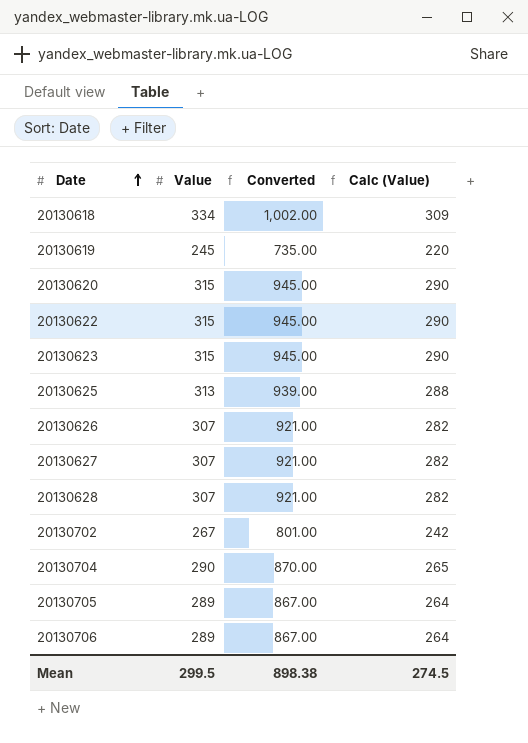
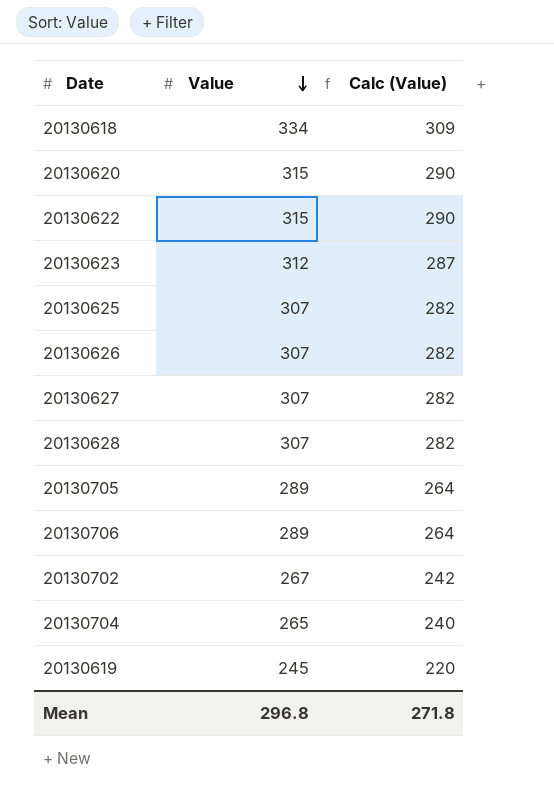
row order: Date ascending -> Value descending
column Converted | formula: [Value] * 3 -> none
20130623 | Value: 315 -> 312
20130623 | Calc (Value): 290 -> 287
20130625 | Value: 313 -> 307
20130625 | Calc (Value): 288 -> 282
20130704 | Value: 290 -> 265
20130704 | Calc (Value): 265 -> 240
Mean | Value: 299.5 -> 296.8
Mean | Calc (Value): 274.5 -> 271.8

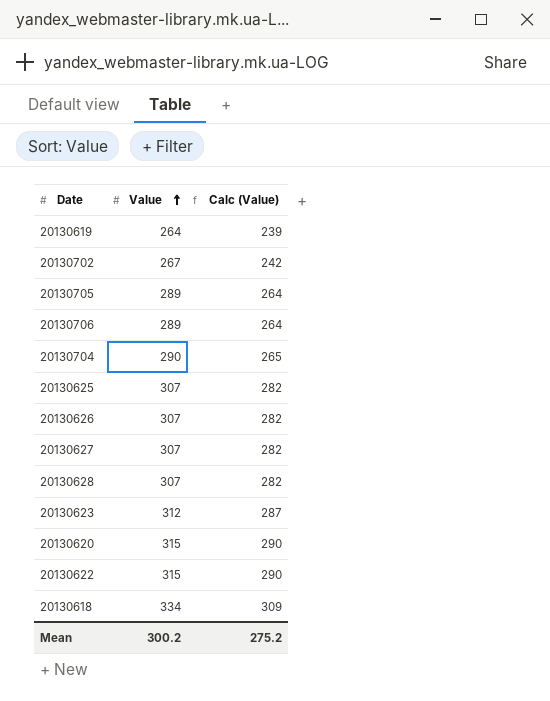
row order: Value descending -> Value ascending
20130619 | Value: 245 -> 264
20130619 | Calc (Value): 220 -> 239
20130704 | Value: 265 -> 290
20130704 | Calc (Value): 240 -> 265
Mean | Value: 296.8 -> 300.2
Mean | Calc (Value): 271.8 -> 275.2

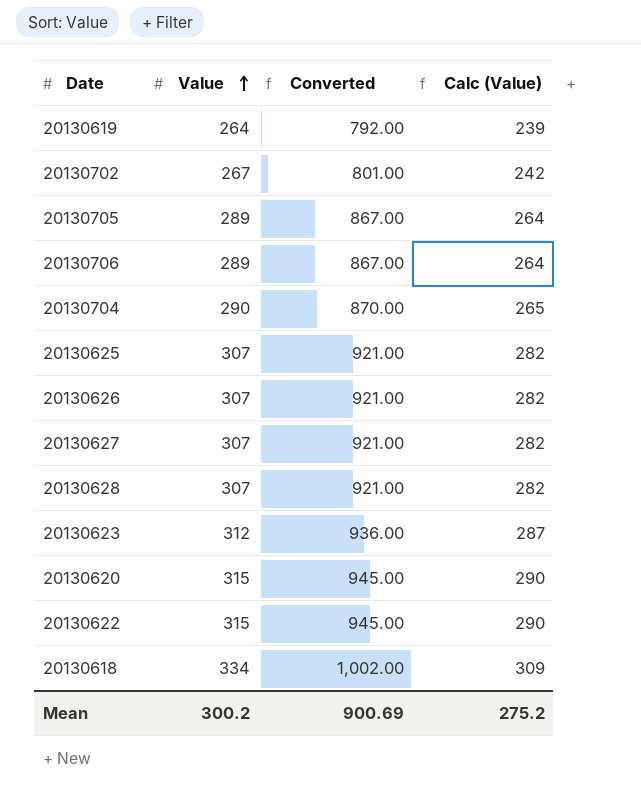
column Converted | formula: none -> [Value] * 3

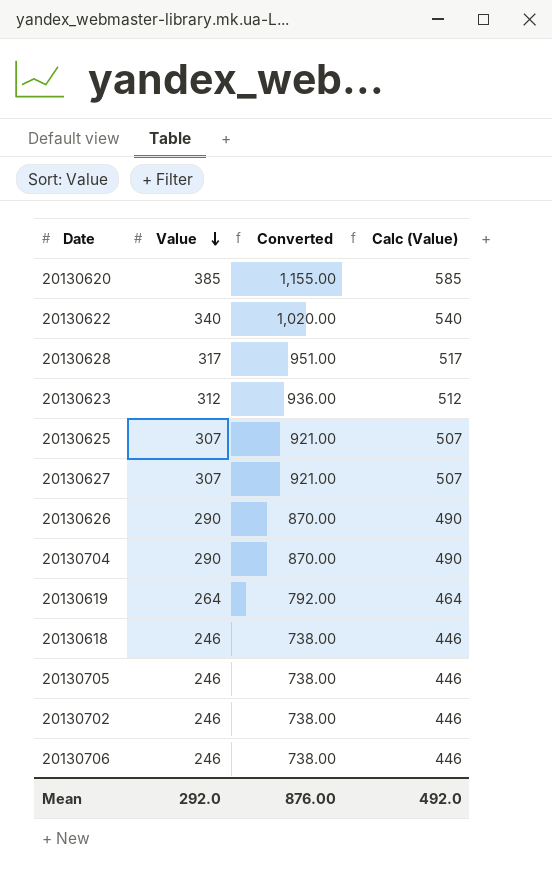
row order: Value ascending -> Value descending
column Calc (Value) | formula: [Value] - 25 -> [Value] + 200
20130620 | Value: 315 -> 385
20130620 | Converted: 945.00 -> 1,155.00
20130622 | Value: 315 -> 340
20130622 | Converted: 945.00 -> 1,020.00
20130628 | Value: 307 -> 317
20130628 | Converted: 921.00 -> 951.00
20130626 | Value: 307 -> 290
20130626 | Converted: 921.00 -> 870.00
20130618 | Value: 334 -> 246
20130618 | Converted: 1,002.00 -> 738.00
20130705 | Value: 289 -> 246
20130705 | Converted: 867.00 -> 738.00
20130702 | Value: 267 -> 246
20130702 | Converted: 801.00 -> 738.00
20130706 | Value: 289 -> 246
20130706 | Converted: 867.00 -> 738.00
Mean | Value: 300.2 -> 292.0
Mean | Converted: 900.69 -> 876.00
Mean | Calc (Value): 275.2 -> 492.0

